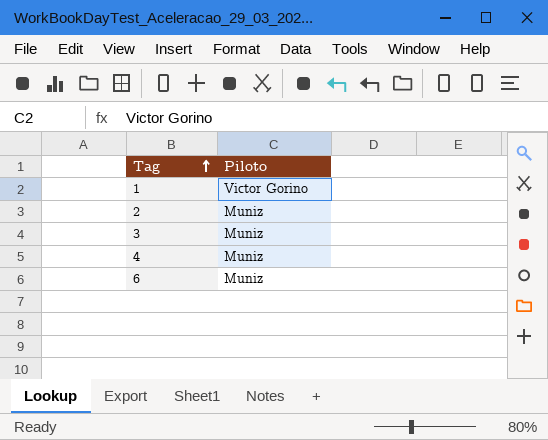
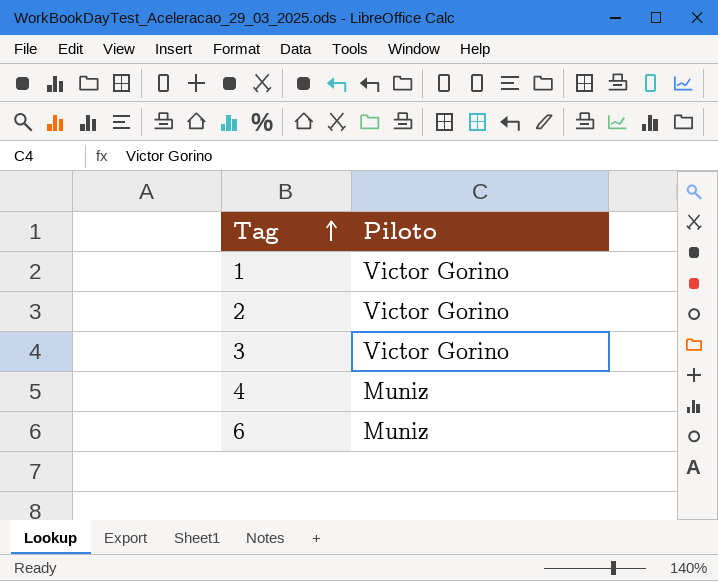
2 | Piloto: Muniz -> Victor Gorino
3 | Piloto: Muniz -> Victor Gorino

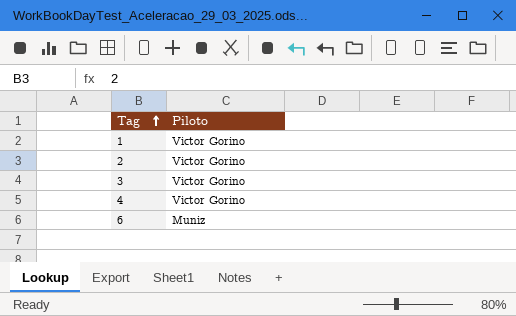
4 | Piloto: Muniz -> Victor Gorino

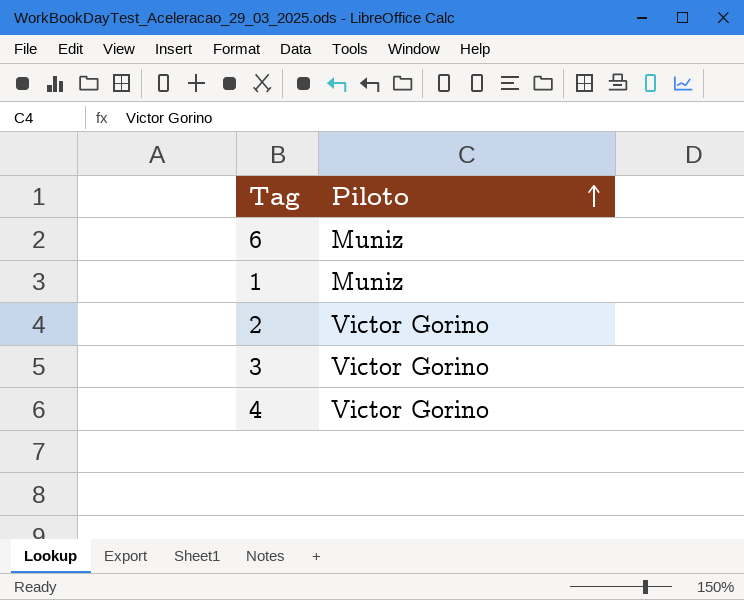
row order: Tag ascending -> Piloto ascending
1 | Piloto: Victor Gorino -> Muniz

